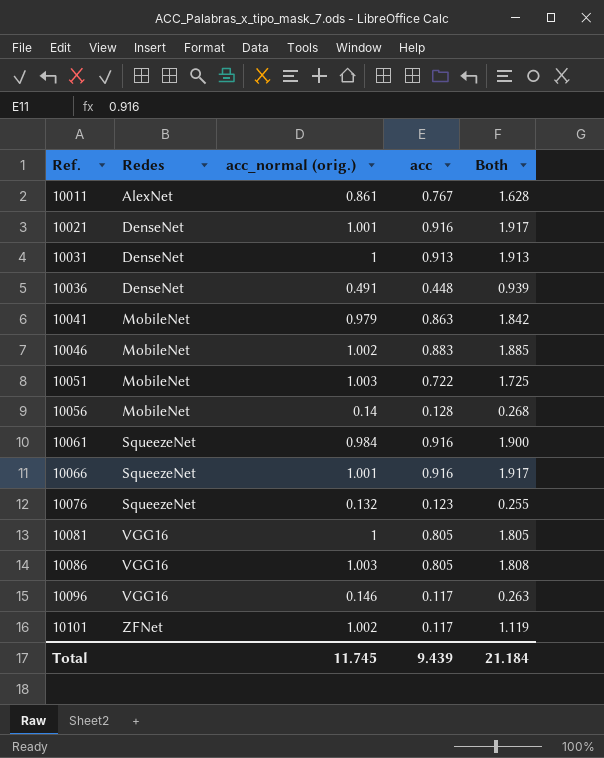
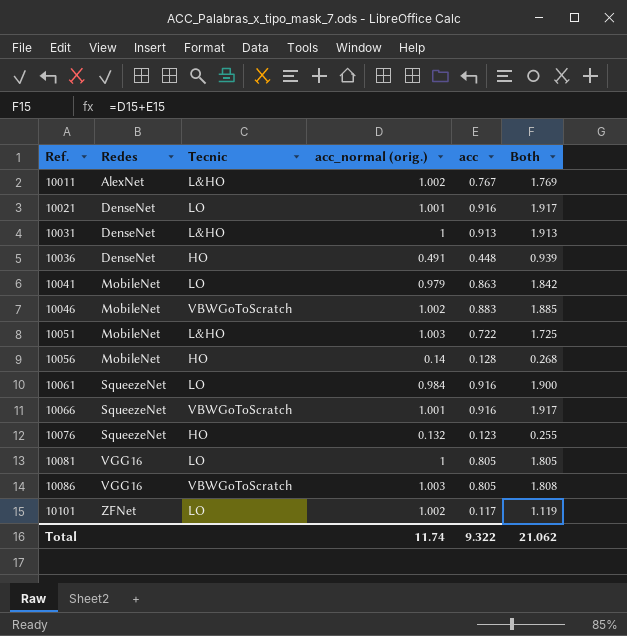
column Tecnic | position: none -> 3
row 10096: VGG16 | 0.146 | 0.117 | 0.263 -> none
10011 | acc_normal (orig.): 0.861 -> 1.002
10011 | Both: 1.628 -> 1.769
Total | acc_normal (orig.): 11.745 -> 11.74
Total | acc: 9.439 -> 9.322
Total | Both: 21.184 -> 21.062

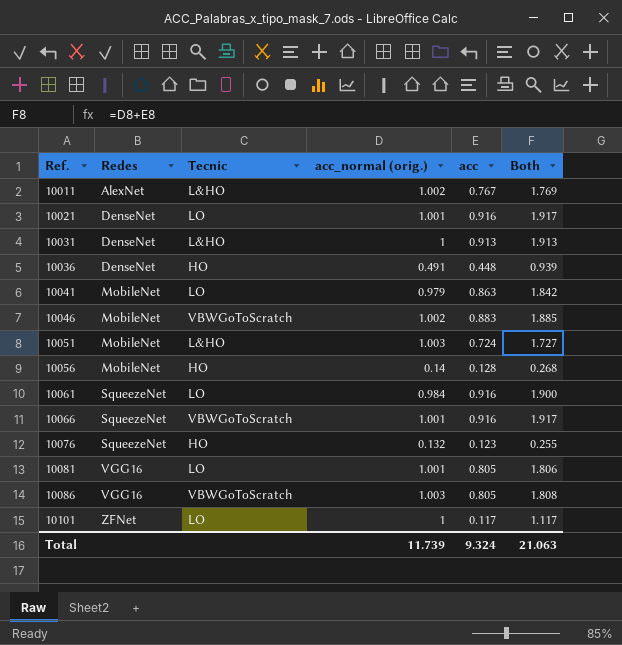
10051 | acc: 0.722 -> 0.724
10051 | Both: 1.725 -> 1.727
10081 | acc_normal (orig.): 1 -> 1.001
10081 | Both: 1.805 -> 1.806
10101 | acc_normal (orig.): 1.002 -> 1
10101 | Both: 1.119 -> 1.117
Total | acc_normal (orig.): 11.74 -> 11.739
Total | acc: 9.322 -> 9.324
Total | Both: 21.062 -> 21.063

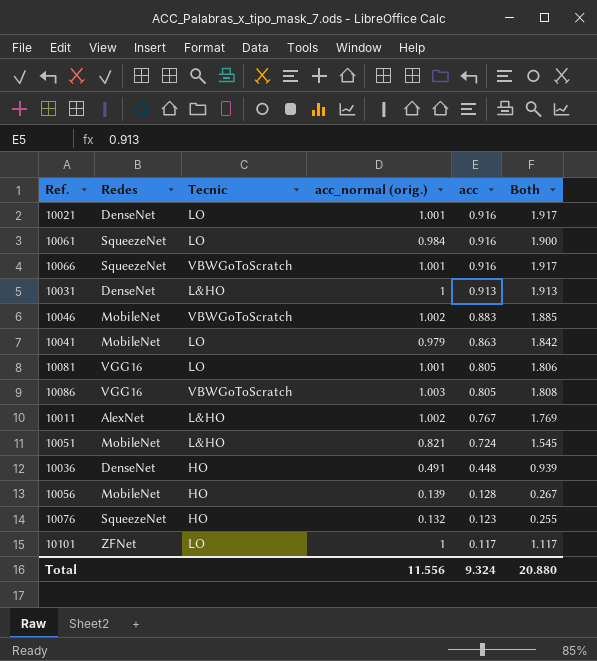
row order: Ref. ascending -> acc descending
10051 | acc_normal (orig.): 1.003 -> 0.821
10051 | Both: 1.727 -> 1.545
10056 | acc_normal (orig.): 0.14 -> 0.139
10056 | Both: 0.268 -> 0.267
Total | acc_normal (orig.): 11.739 -> 11.556
Total | Both: 21.063 -> 20.880

